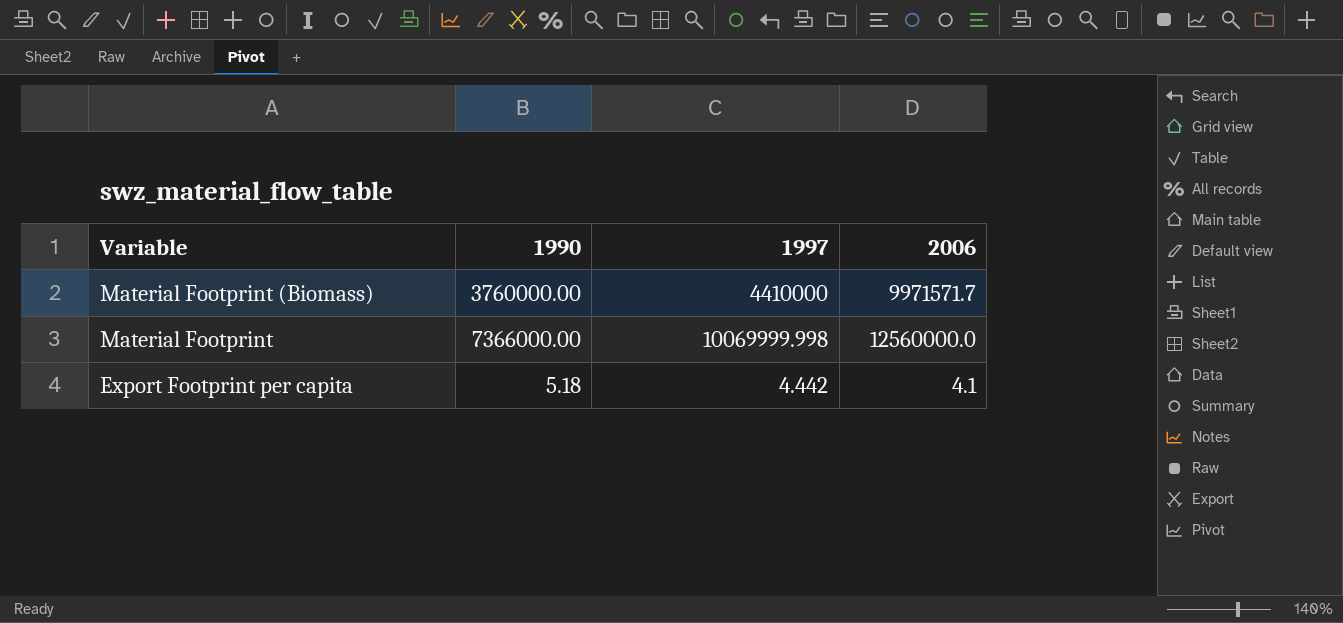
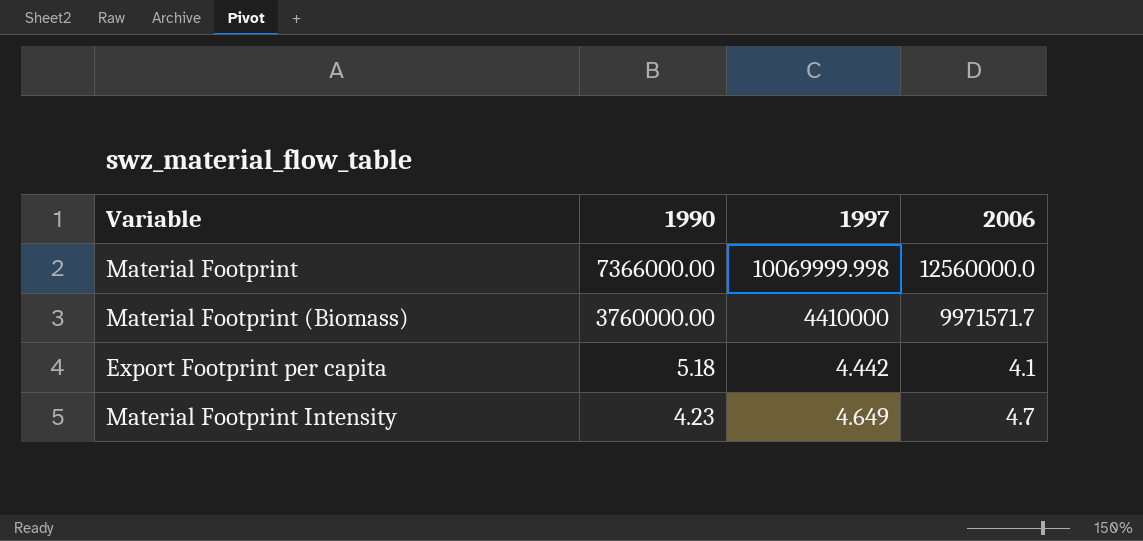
row order: Variable descending -> 1990 descending
row Material Footprint Intensity: none -> 4.23 | 4.649 | 4.7

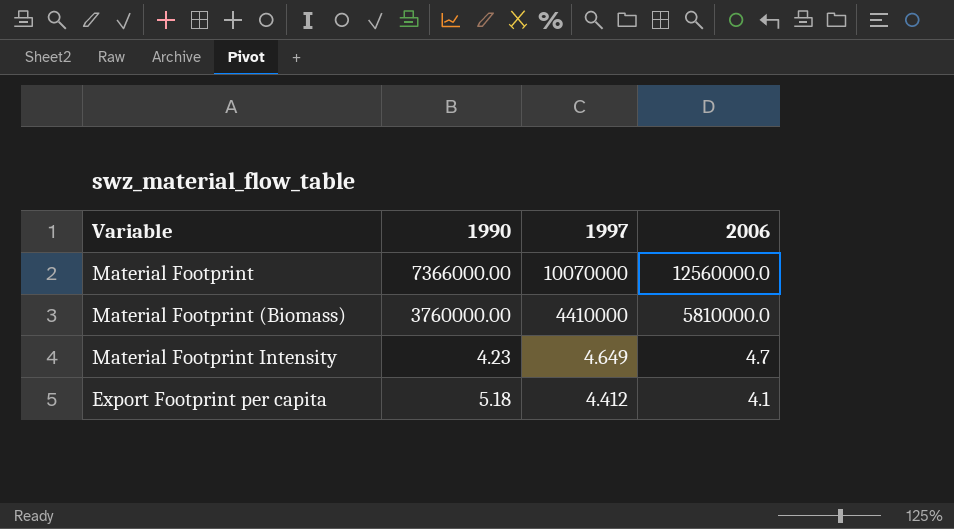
row order: 1990 descending -> 1997 descending
Material Footprint | 1997: 10069999.998 -> 10070000
Material Footprint (Biomass) | 2006: 9971571.7 -> 5810000.0
Export Footprint per capita | 1997: 4.442 -> 4.412

